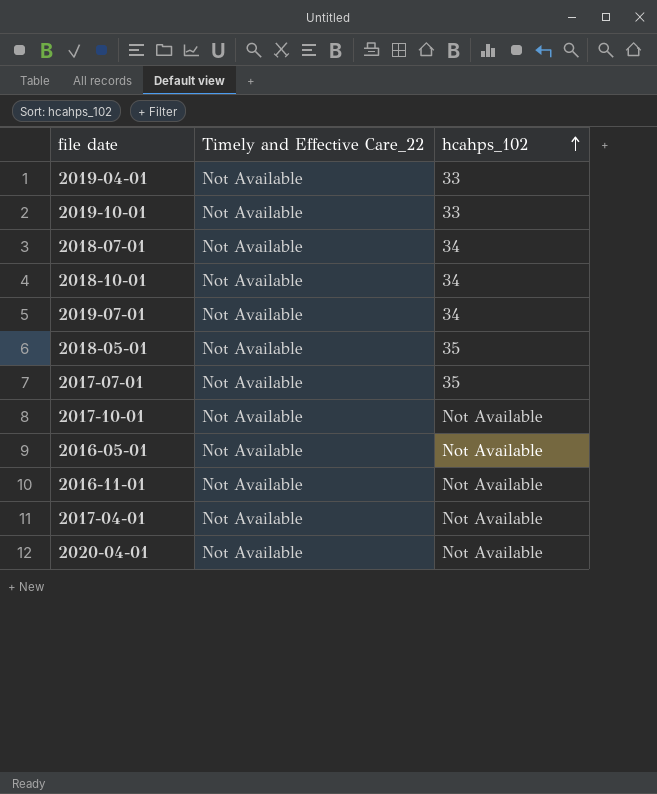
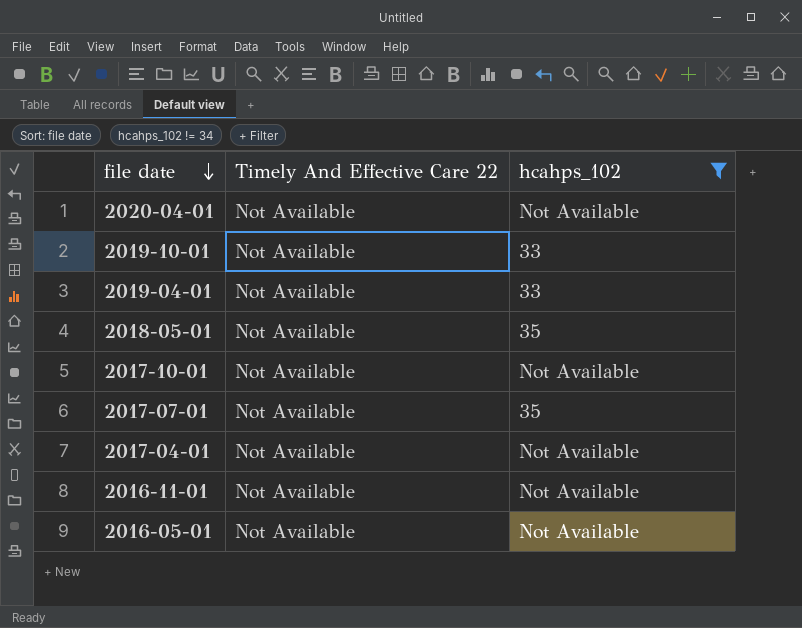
filter: none -> hcahps_102 != 34
row order: hcahps_102 ascending -> file date descending
column name: Timely and Effective Care_22 -> Timely And Effective Care 22

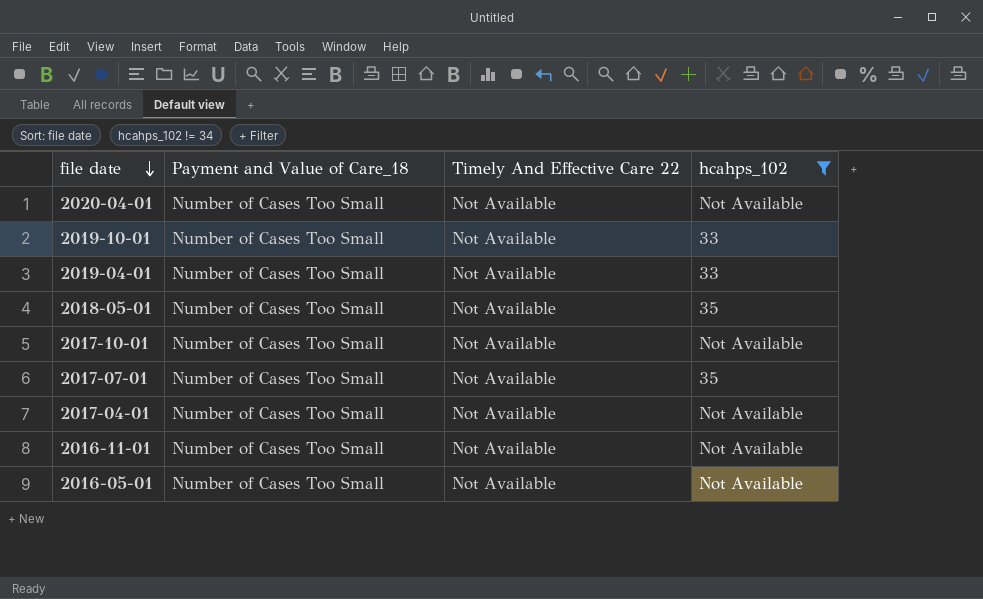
column Payment and Value of Care_18 | position: none -> 2

